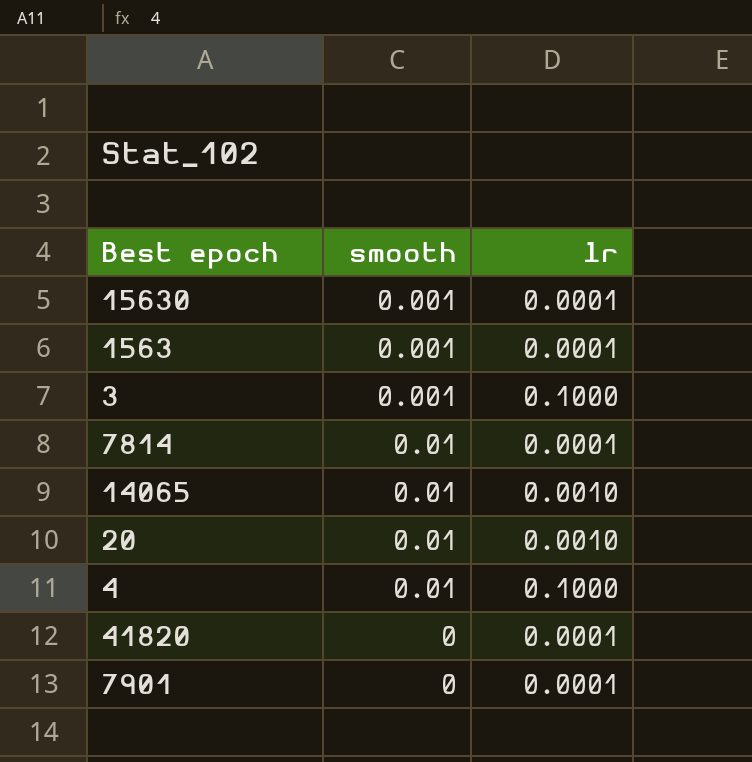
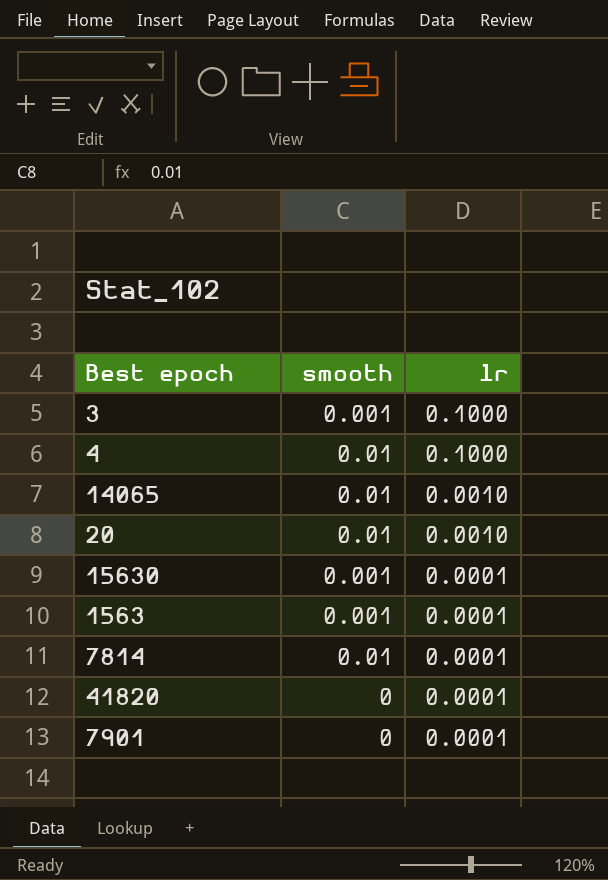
row order: none -> lr descending

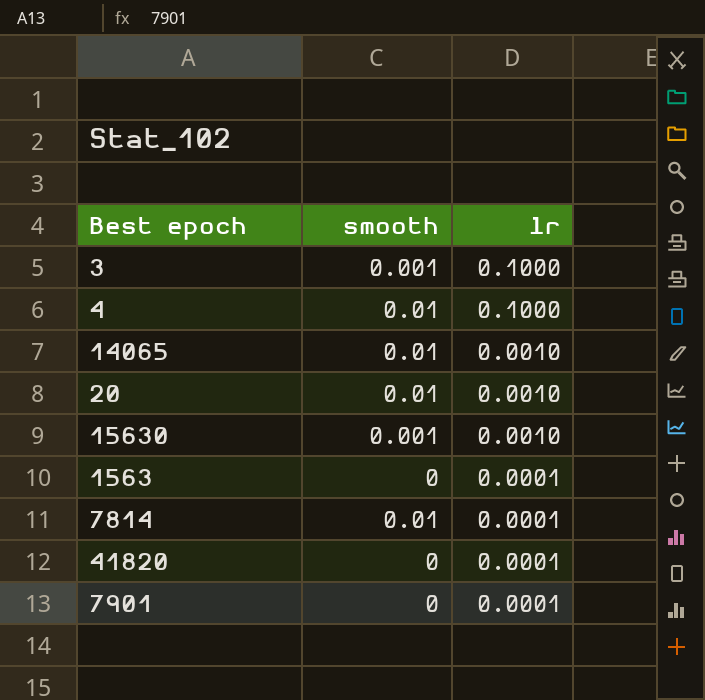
15630 | lr: 0.0001 -> 0.0010
1563 | smooth: 0.001 -> 0

